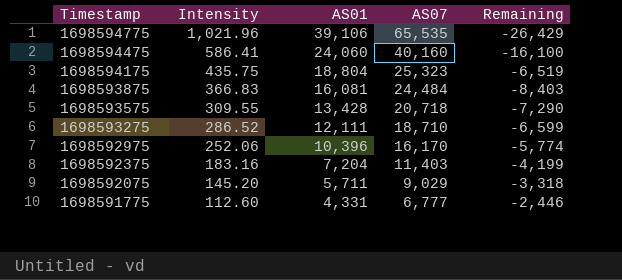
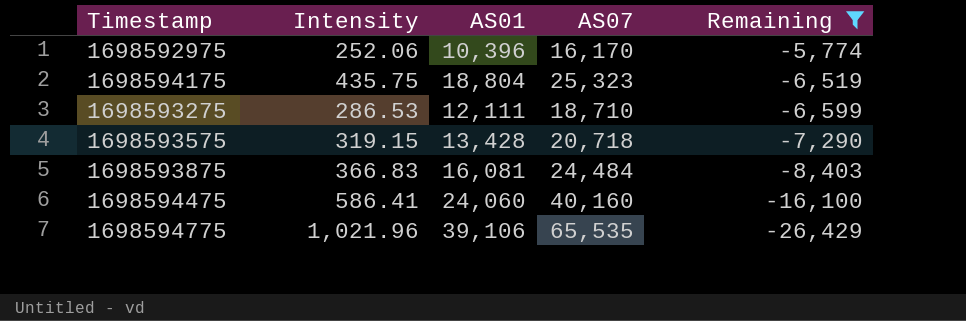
filter: none -> Remaining <= -5,774
row order: Timestamp descending -> Remaining descending
1698593275 | Intensity: 286.52 -> 286.53
1698593575 | Intensity: 309.55 -> 319.15

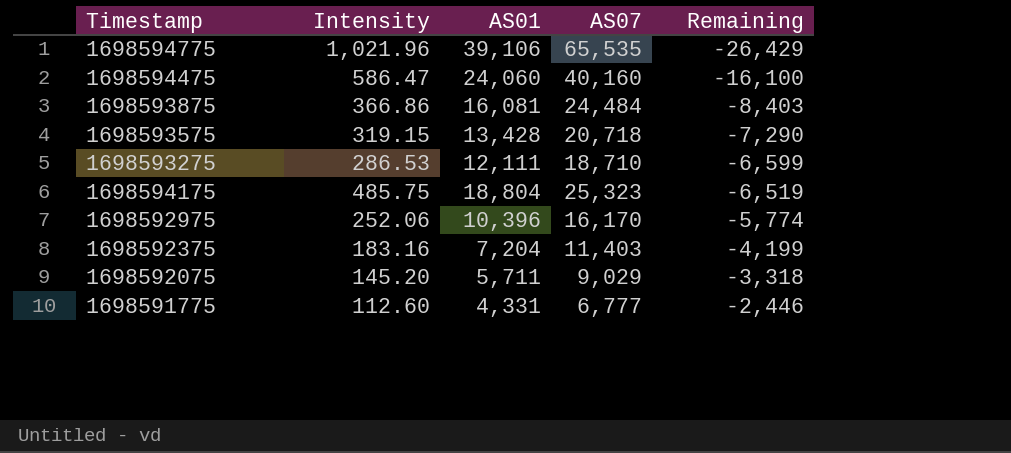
filter: Remaining <= -5,774 -> none
row order: Remaining descending -> Remaining ascending
1698594475 | Intensity: 586.41 -> 586.47
1698593875 | Intensity: 366.83 -> 366.86
1698594175 | Intensity: 435.75 -> 485.75

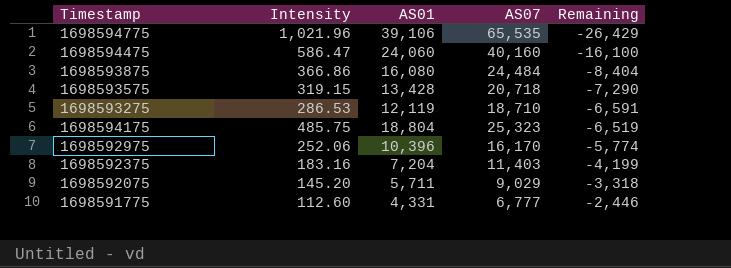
1698593875 | AS01: 16,081 -> 16,080
1698593875 | Remaining: -8,403 -> -8,404
1698593275 | AS01: 12,111 -> 12,119
1698593275 | Remaining: -6,599 -> -6,591

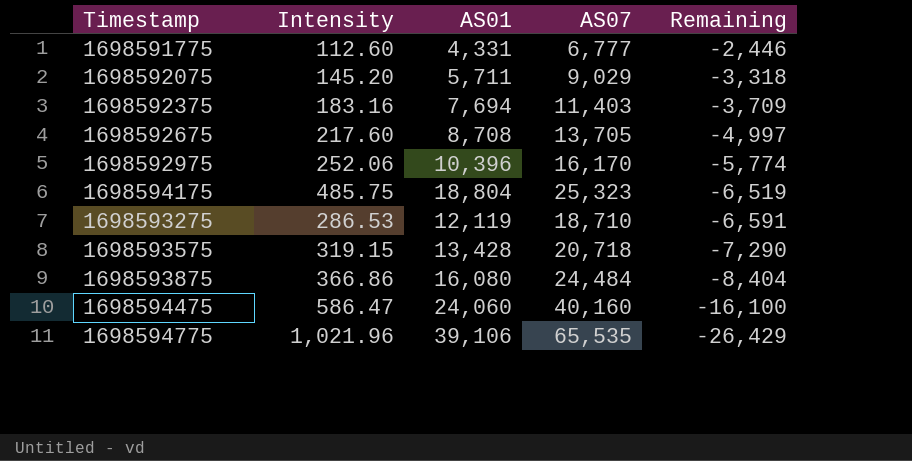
row order: Remaining ascending -> Remaining descending
1698592375 | AS01: 7,204 -> 7,694
1698592375 | Remaining: -4,199 -> -3,709
row 1698592675: none -> 217.60 | 8,708 | 13,705 | -4,997

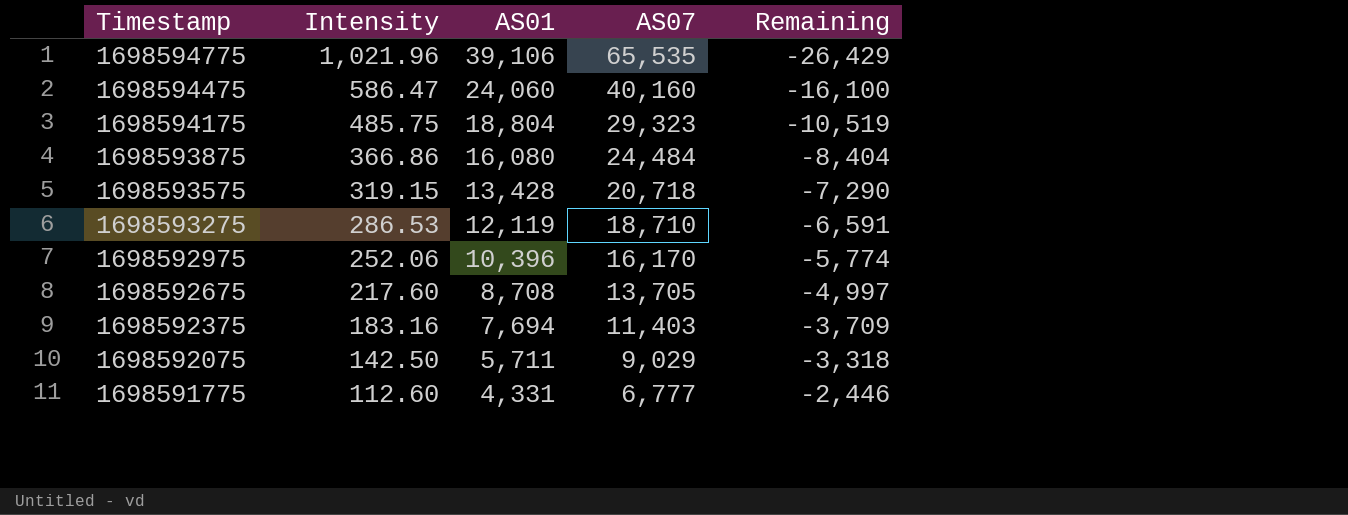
row order: Remaining descending -> Timestamp descending
1698594175 | AS07: 25,323 -> 29,323
1698594175 | Remaining: -6,519 -> -10,519
1698592075 | Intensity: 145.20 -> 142.50

